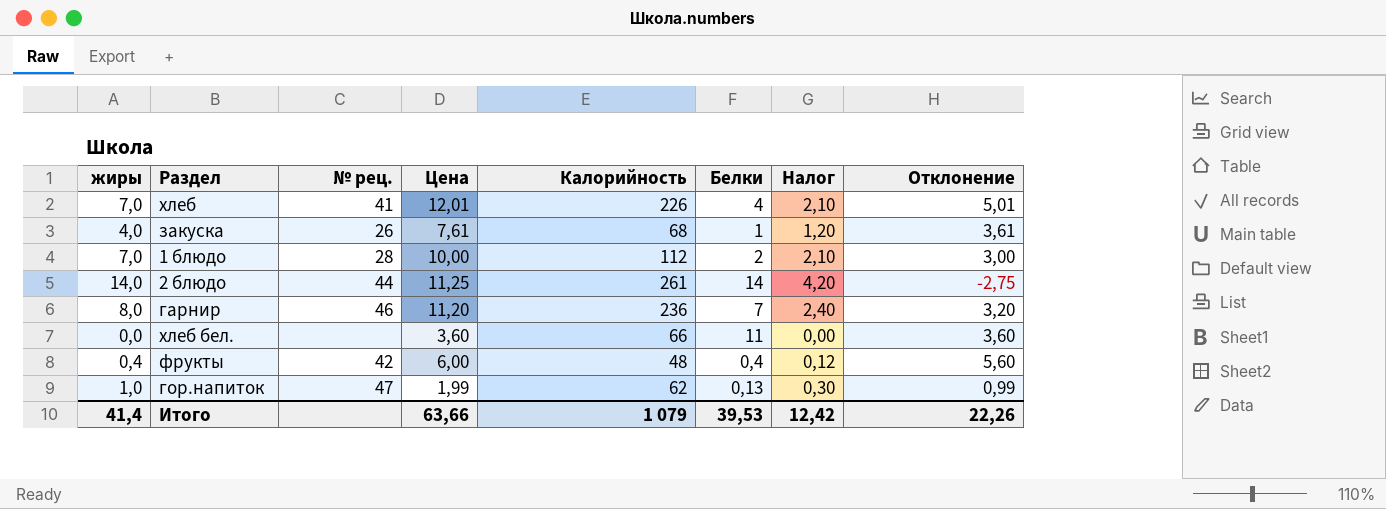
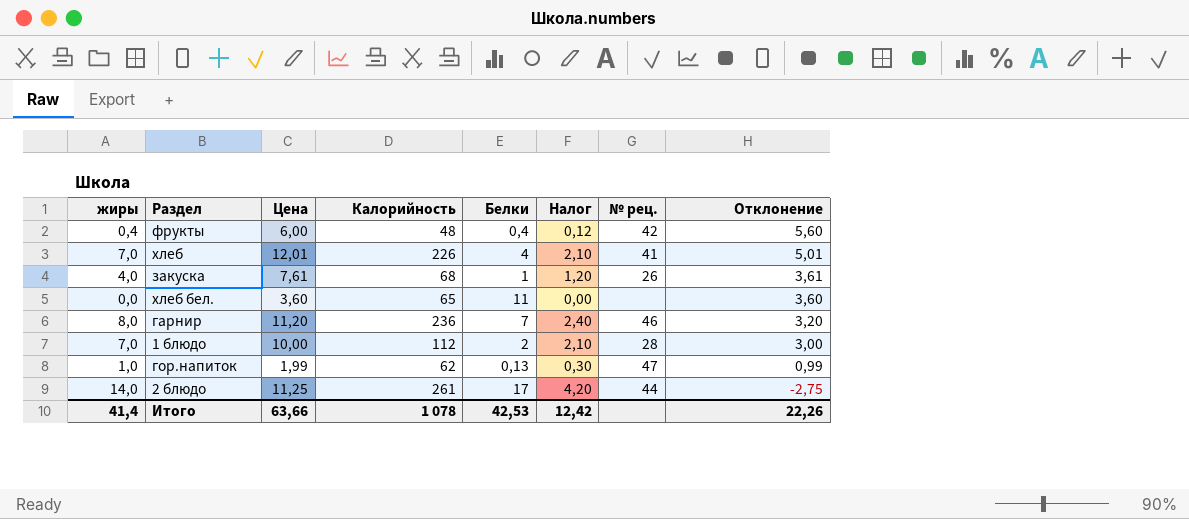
row order: none -> Отклонение descending
column № рец. | position: 3 -> 7
хлеб бел. | Калорийность: 66 -> 65
2 блюдо | Белки: 14 -> 17
Итого | Калорийность: 1 079 -> 1 078
Итого | Белки: 39,53 -> 42,53

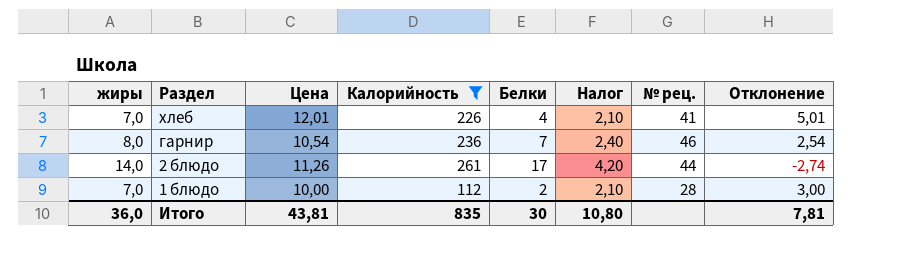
filter: none -> Калорийность >= 112
row order: Отклонение descending -> Раздел descending
гарнир | Цена: 11,20 -> 10,54
гарнир | Отклонение: 3,20 -> 2,54
2 блюдо | Цена: 11,25 -> 11,26
2 блюдо | Отклонение: -2,75 -> -2,74
Итого | жиры: 41,4 -> 36,0
Итого | Цена: 63,66 -> 43,81
Итого | Калорийность: 1 078 -> 835
Итого | Белки: 42,53 -> 30
Итого | Налог: 12,42 -> 10,80
Итого | Отклонение: 22,26 -> 7,81

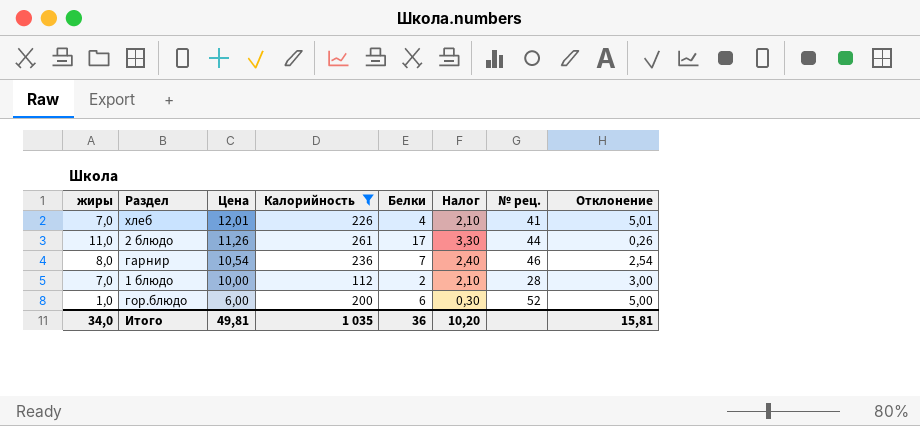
row order: Раздел descending -> Цена descending
2 блюдо | жиры: 14,0 -> 11,0
2 блюдо | Налог: 4,20 -> 3,30
2 блюдо | Отклонение: -2,74 -> 0,26
row гор.блюдо: none -> 1,0 | 6,00 | 200 | 6 | 0,30 | 52 | 5,00
Итого | жиры: 36,0 -> 34,0
Итого | Цена: 43,81 -> 49,81
Итого | Калорийность: 835 -> 1 035
Итого | Белки: 30 -> 36
Итого | Налог: 10,80 -> 10,20
Итого | Отклонение: 7,81 -> 15,81

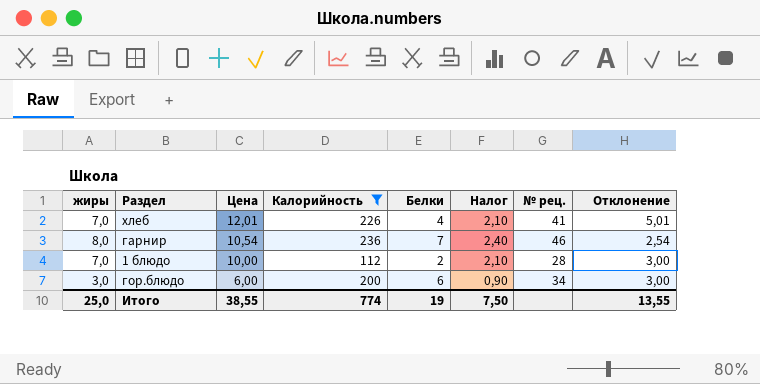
row 2 блюдо: 11,0 | 11,26 | 261 | 17 | 3,30 | 44 | 0,26 -> none
гор.блюдо | жиры: 1,0 -> 3,0
гор.блюдо | Налог: 0,30 -> 0,90
гор.блюдо | № рец.: 52 -> 34
гор.блюдо | Отклонение: 5,00 -> 3,00
Итого | жиры: 34,0 -> 25,0
Итого | Цена: 49,81 -> 38,55
Итого | Калорийность: 1 035 -> 774
Итого | Белки: 36 -> 19
Итого | Налог: 10,20 -> 7,50
Итого | Отклонение: 15,81 -> 13,55

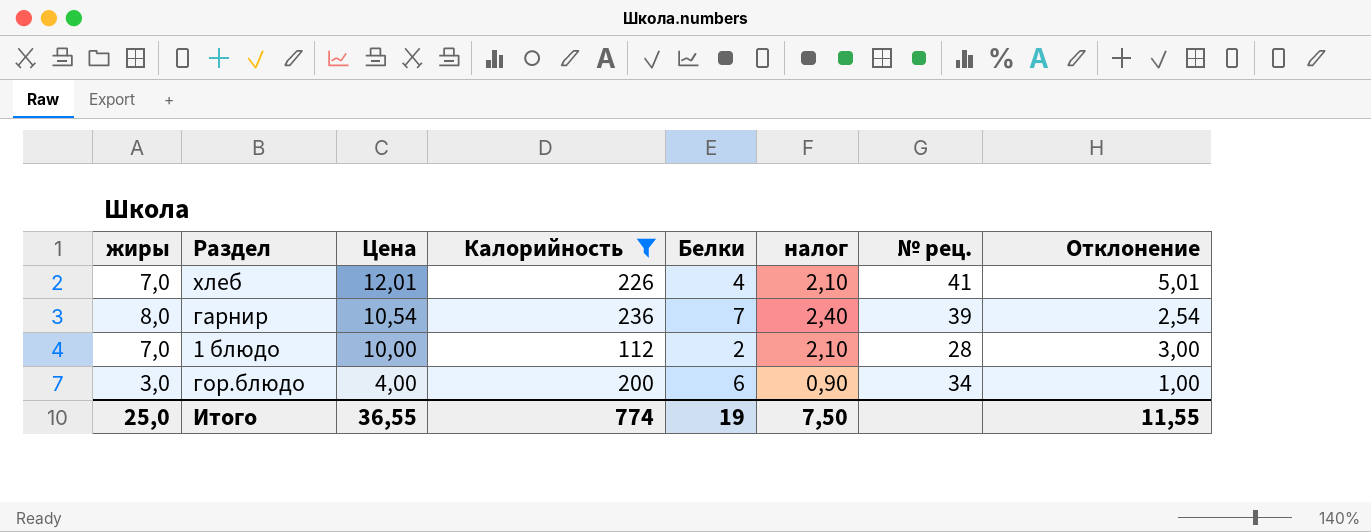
column name: Налог -> налог
гарнир | № рец.: 46 -> 39
гор.блюдо | Цена: 6,00 -> 4,00
гор.блюдо | Отклонение: 3,00 -> 1,00
Итого | Цена: 38,55 -> 36,55
Итого | Отклонение: 13,55 -> 11,55

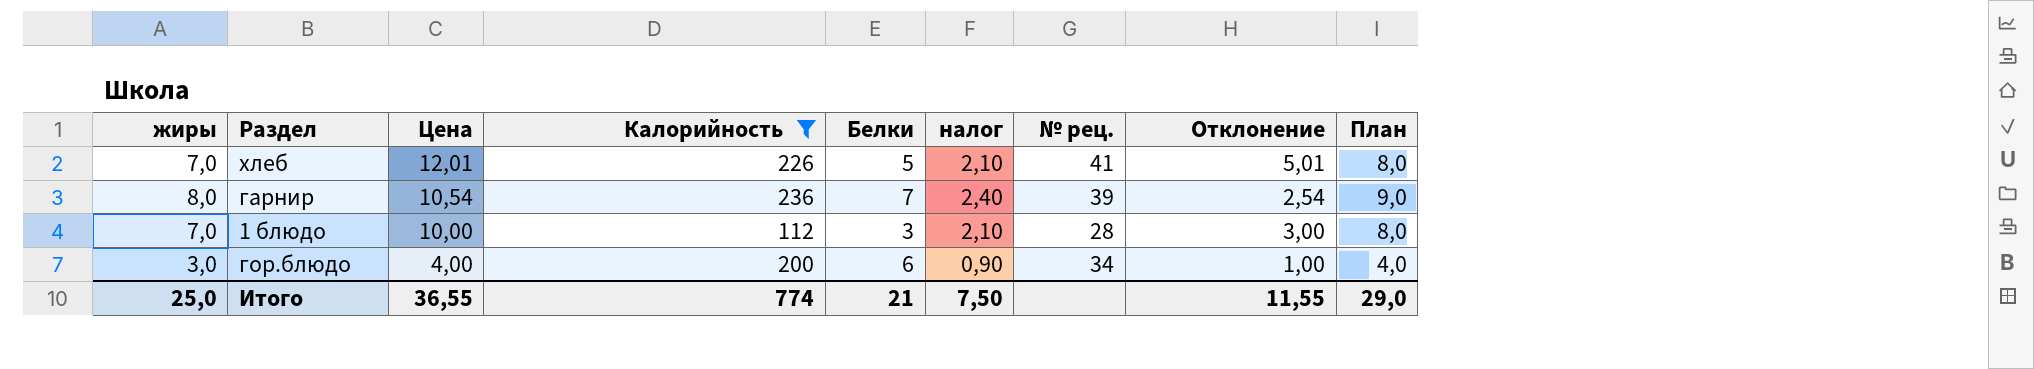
column План | formula: none -> [жиры] + 1
хлеб | Белки: 4 -> 5
1 блюдо | Белки: 2 -> 3
Итого | Белки: 19 -> 21

